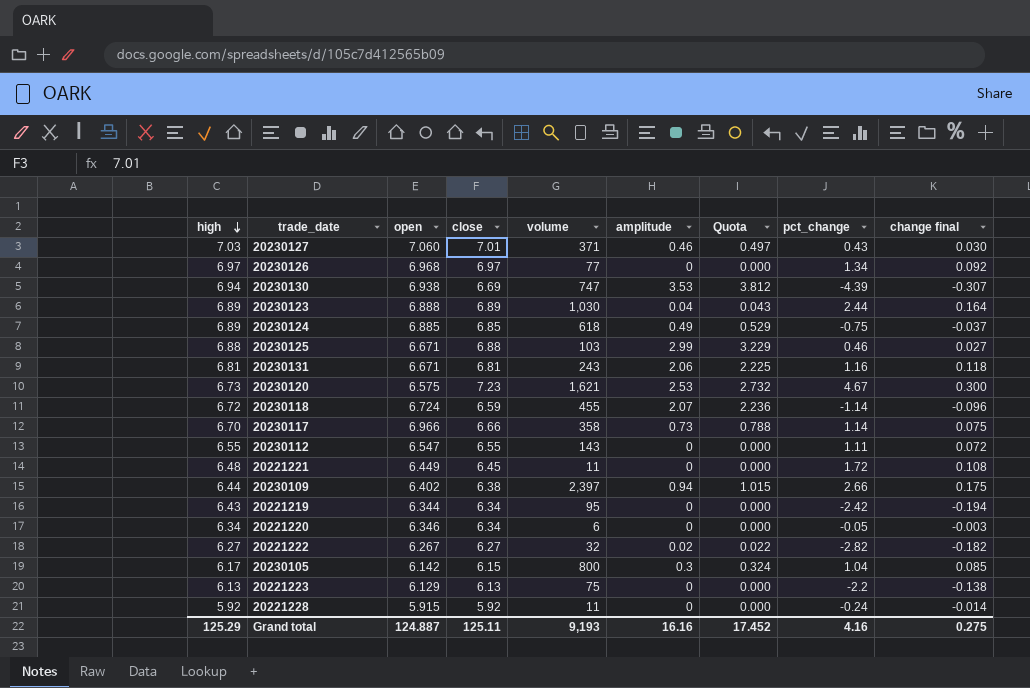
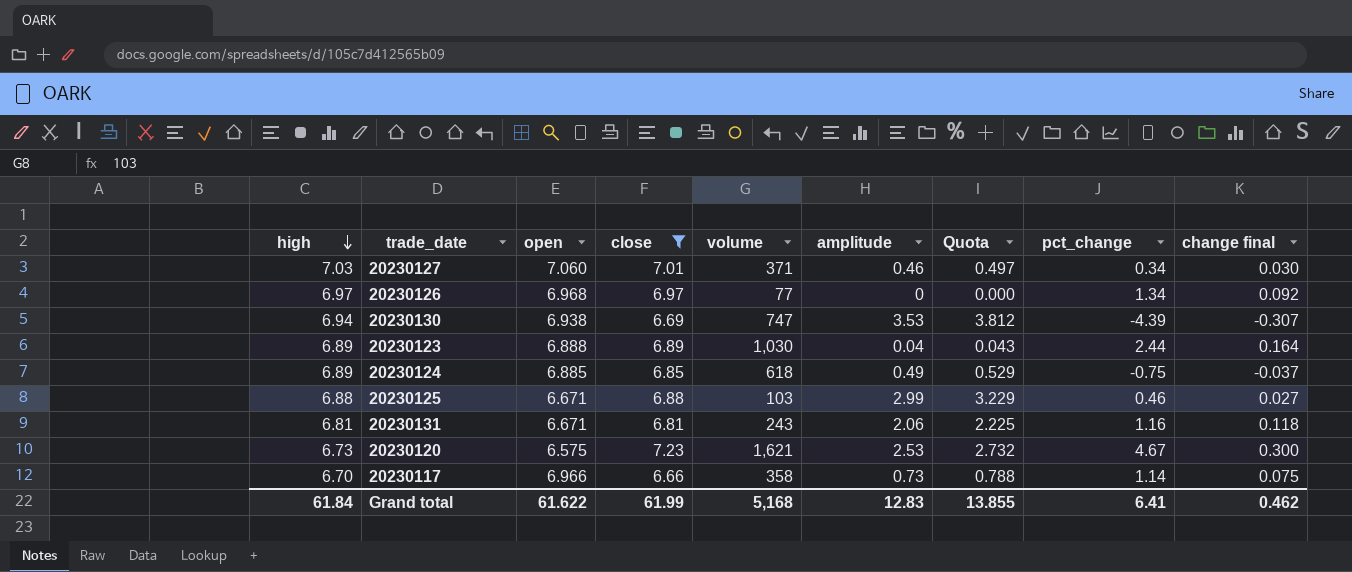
filter: none -> close >= 6.66
20230127 | pct_change: 0.43 -> 0.34
Grand total | high: 125.29 -> 61.84
Grand total | open: 124.887 -> 61.622
Grand total | close: 125.11 -> 61.99
Grand total | volume: 9,193 -> 5,168
Grand total | amplitude: 16.16 -> 12.83
Grand total | Quota: 17.452 -> 13.855
Grand total | pct_change: 4.16 -> 6.41
Grand total | change final: 0.275 -> 0.462

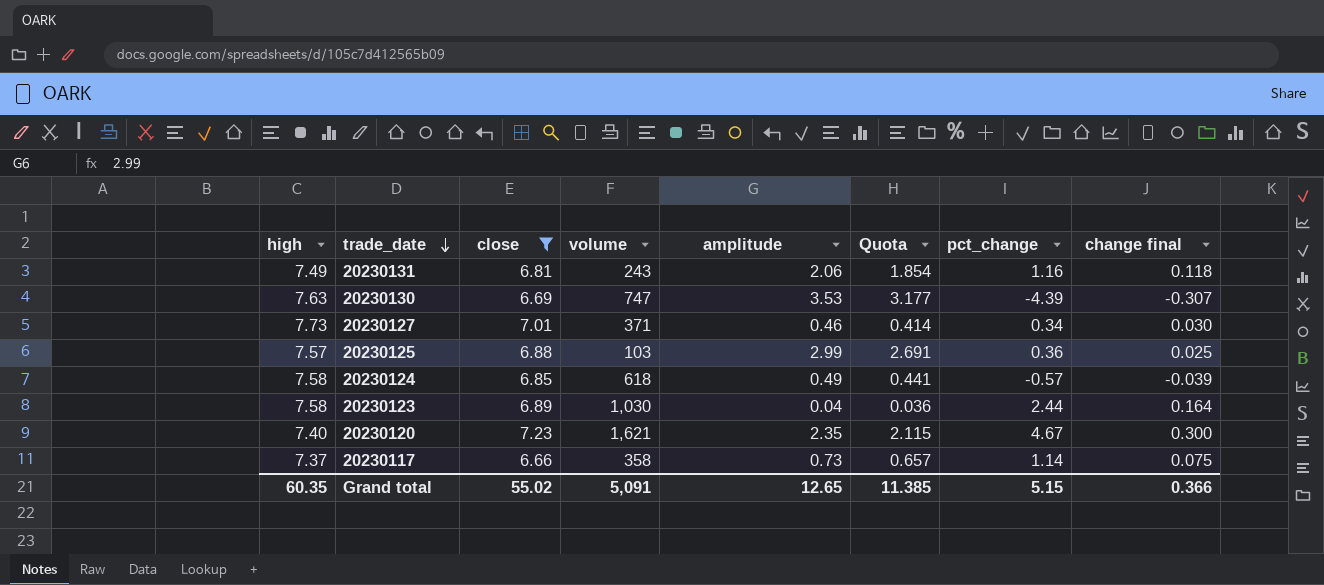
row order: high descending -> trade_date descending
column open | position: 3 -> none
column Quota | formula: [amplitude] * 1.08 -> [amplitude] * 0.9
row 20230126: 6.97 | 6.968 | 6.97 | 77 | 0 | 0.000 | 1.34 | 0.092 -> none
20230131 | high: 6.81 -> 7.49
20230130 | high: 6.94 -> 7.63
20230127 | high: 7.03 -> 7.73
20230125 | high: 6.88 -> 7.57
20230125 | pct_change: 0.46 -> 0.36
20230125 | change final: 0.027 -> 0.025
20230124 | high: 6.89 -> 7.58
20230124 | pct_change: -0.75 -> -0.57
20230124 | change final: -0.037 -> -0.039
20230123 | high: 6.89 -> 7.58
20230120 | high: 6.73 -> 7.40
20230120 | amplitude: 2.53 -> 2.35
20230117 | high: 6.70 -> 7.37
Grand total | high: 61.84 -> 60.35
Grand total | close: 61.99 -> 55.02
Grand total | volume: 5,168 -> 5,091
Grand total | amplitude: 12.83 -> 12.65
Grand total | Quota: 13.855 -> 11.385
Grand total | pct_change: 6.41 -> 5.15
Grand total | change final: 0.462 -> 0.366

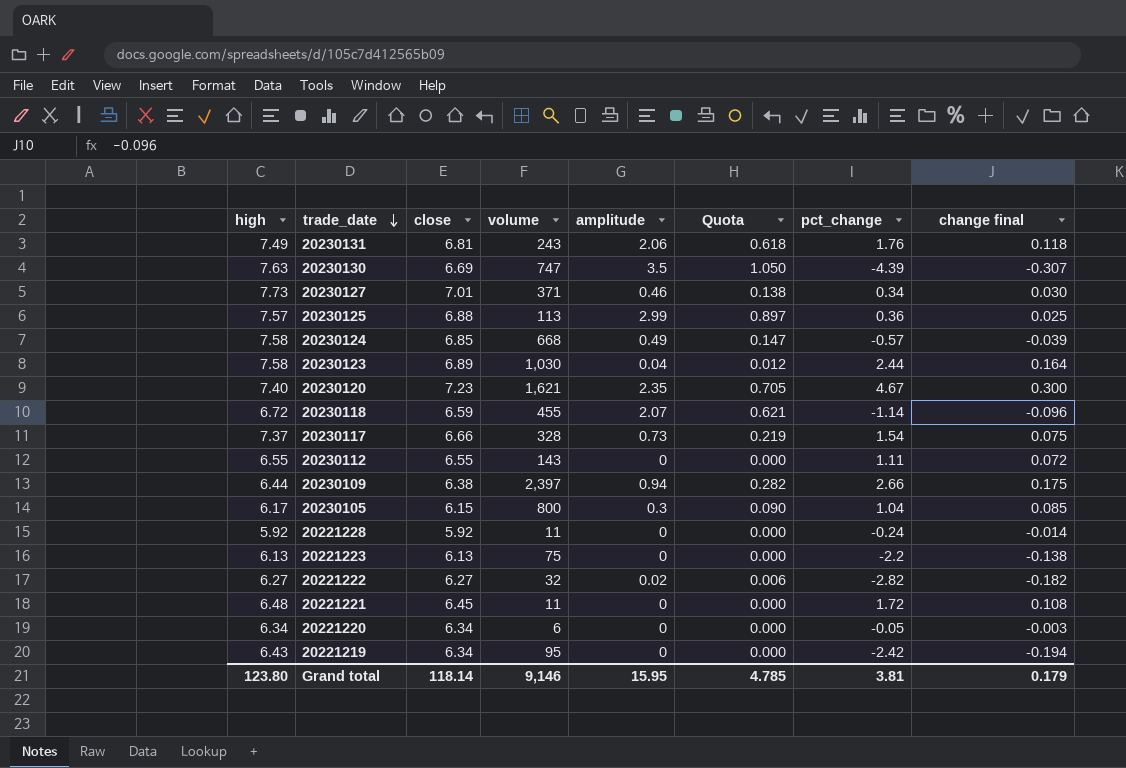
filter: close >= 6.66 -> none
column Quota | formula: [amplitude] * 0.9 -> [amplitude] * 0.3
20230131 | pct_change: 1.16 -> 1.76
20230130 | amplitude: 3.53 -> 3.5
20230125 | volume: 103 -> 113
20230124 | volume: 618 -> 668
20230117 | volume: 358 -> 328
20230117 | pct_change: 1.14 -> 1.54
Grand total | high: 60.35 -> 123.80
Grand total | close: 55.02 -> 118.14
Grand total | volume: 5,091 -> 9,146
Grand total | amplitude: 12.65 -> 15.95
Grand total | Quota: 11.385 -> 4.785
Grand total | pct_change: 5.15 -> 3.81
Grand total | change final: 0.366 -> 0.179

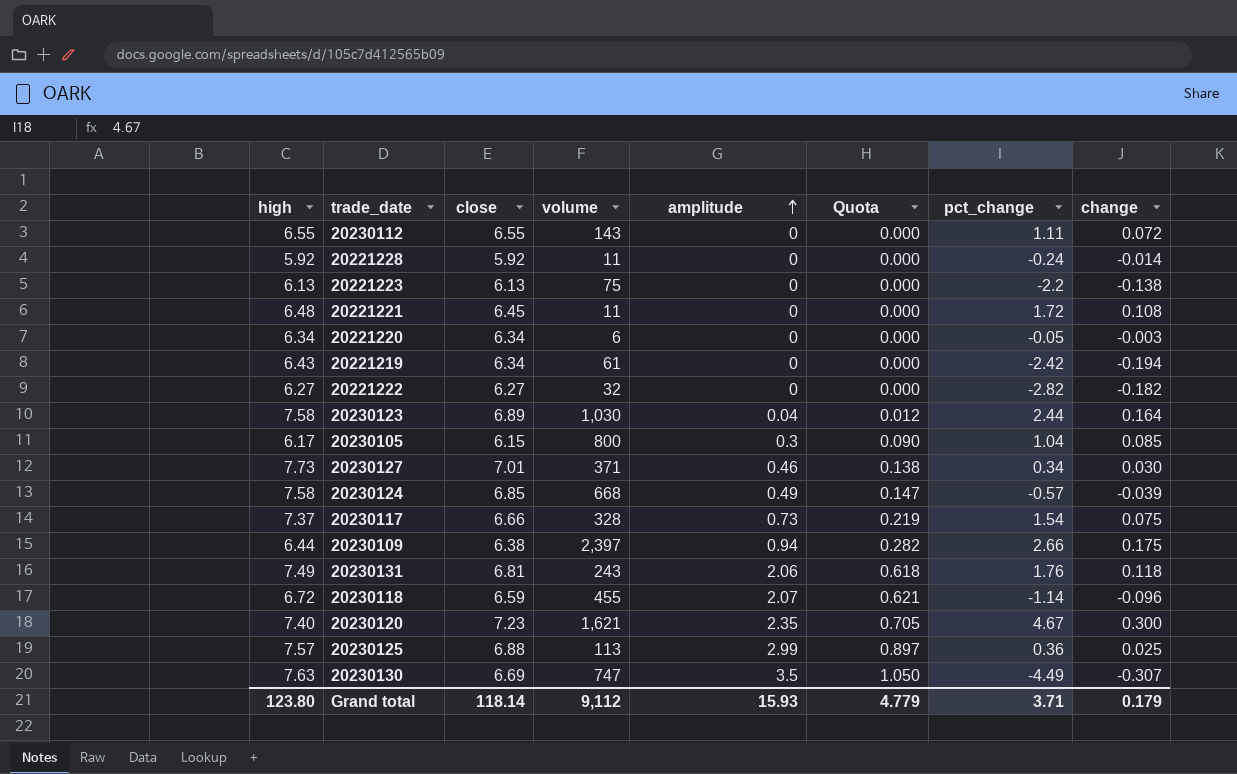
row order: trade_date descending -> amplitude ascending
column name: change final -> change
20221219 | volume: 95 -> 61
20221222 | amplitude: 0.02 -> 0
20221222 | Quota: 0.006 -> 0.000
20230130 | pct_change: -4.39 -> -4.49
Grand total | volume: 9,146 -> 9,112
Grand total | amplitude: 15.95 -> 15.93
Grand total | Quota: 4.785 -> 4.779
Grand total | pct_change: 3.81 -> 3.71

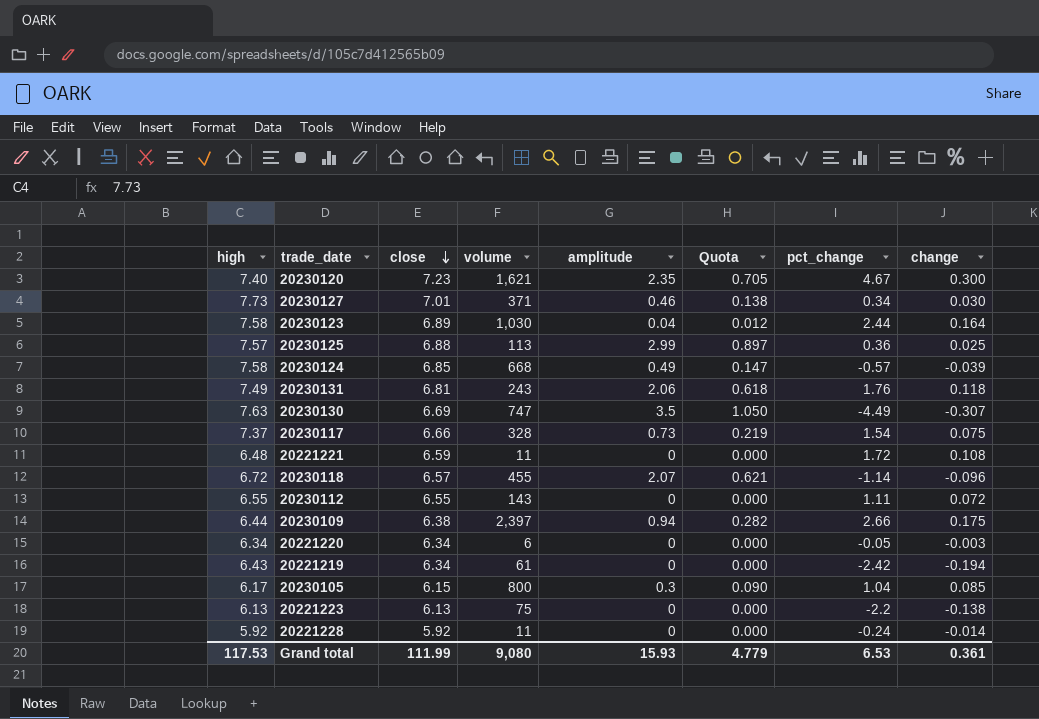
row order: amplitude ascending -> close descending
row 20221222: 6.27 | 6.27 | 32 | 0 | 0.000 | -2.82 | -0.182 -> none
20221221 | close: 6.45 -> 6.59
20230118 | close: 6.59 -> 6.57
Grand total | high: 123.80 -> 117.53
Grand total | close: 118.14 -> 111.99
Grand total | volume: 9,112 -> 9,080
Grand total | pct_change: 3.71 -> 6.53
Grand total | change: 0.179 -> 0.361

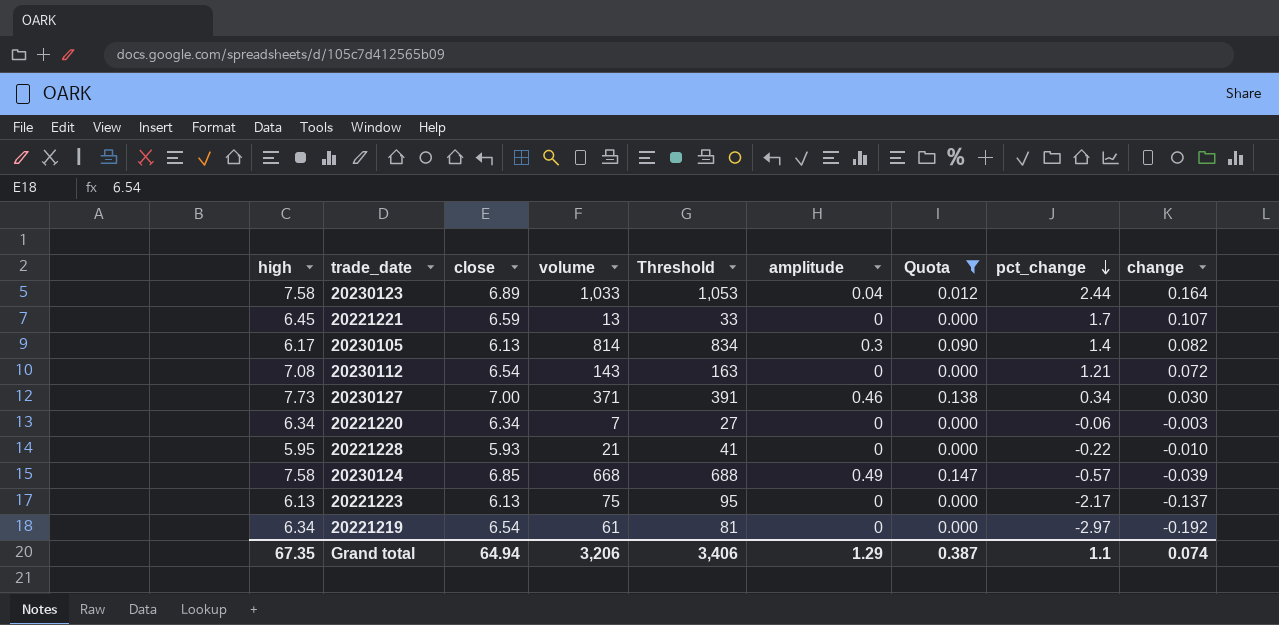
filter: none -> Quota <= 0.147
row order: close descending -> pct_change descending
column Threshold | formula: none -> [volume] + 20
20230123 | volume: 1,030 -> 1,033
20221221 | high: 6.48 -> 6.45
20221221 | volume: 11 -> 13
20221221 | pct_change: 1.72 -> 1.7
20221221 | change: 0.108 -> 0.107
20230105 | close: 6.15 -> 6.13
20230105 | volume: 800 -> 814
20230105 | pct_change: 1.04 -> 1.4
20230105 | change: 0.085 -> 0.082
20230112 | high: 6.55 -> 7.08
20230112 | close: 6.55 -> 6.54
20230112 | pct_change: 1.11 -> 1.21
20230127 | close: 7.01 -> 7.00
20221220 | volume: 6 -> 7
20221220 | pct_change: -0.05 -> -0.06
20221228 | high: 5.92 -> 5.95
20221228 | close: 5.92 -> 5.93
20221228 | volume: 11 -> 21
20221228 | pct_change: -0.24 -> -0.22
20221228 | change: -0.014 -> -0.010
20221223 | pct_change: -2.2 -> -2.17
20221223 | change: -0.138 -> -0.137
20221219 | high: 6.43 -> 6.34
20221219 | close: 6.34 -> 6.54
20221219 | pct_change: -2.42 -> -2.97
20221219 | change: -0.194 -> -0.192
Grand total | high: 117.53 -> 67.35
Grand total | close: 111.99 -> 64.94
Grand total | volume: 9,080 -> 3,206
Grand total | amplitude: 15.93 -> 1.29
Grand total | Quota: 4.779 -> 0.387
Grand total | pct_change: 6.53 -> 1.1
Grand total | change: 0.361 -> 0.074

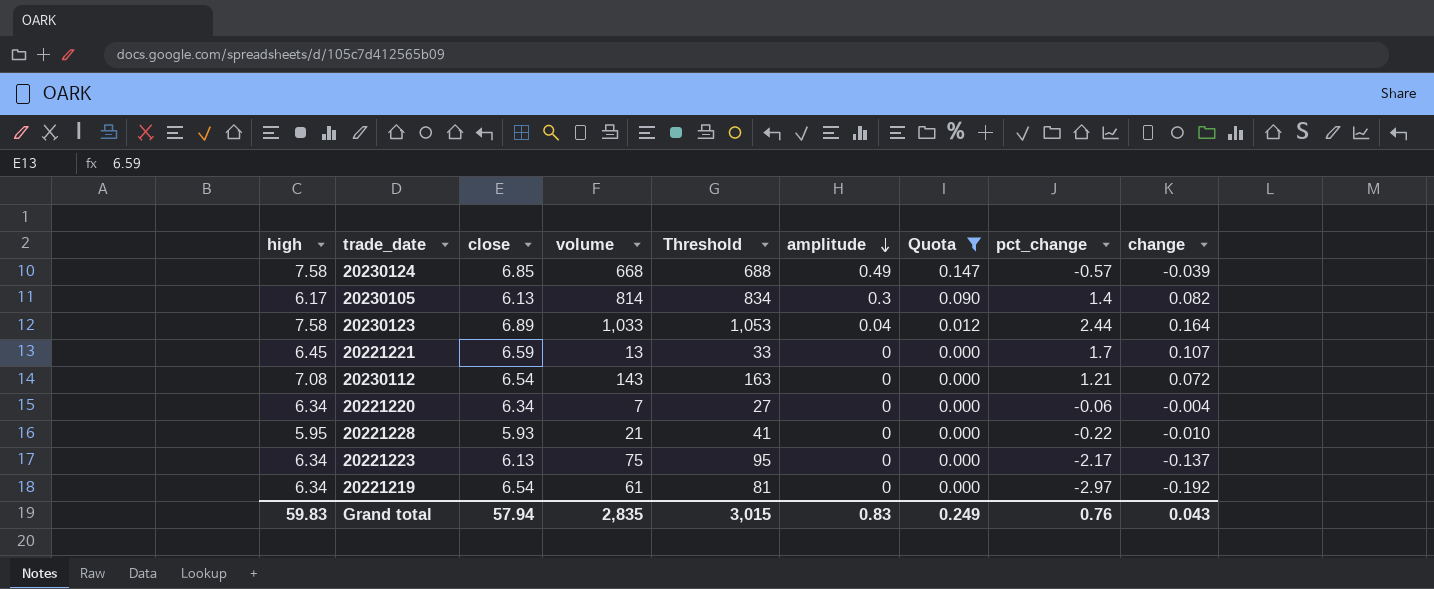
row order: pct_change descending -> amplitude descending
row 20230127: 7.73 | 7.00 | 371 | 391 | 0.46 | 0.138 | 0.34 | 0.030 -> none
20221220 | change: -0.003 -> -0.004
20221223 | high: 6.13 -> 6.34
Grand total | high: 67.35 -> 59.83
Grand total | close: 64.94 -> 57.94
Grand total | volume: 3,206 -> 2,835
Grand total | Threshold: 3,406 -> 3,015
Grand total | amplitude: 1.29 -> 0.83
Grand total | Quota: 0.387 -> 0.249
Grand total | pct_change: 1.1 -> 0.76
Grand total | change: 0.074 -> 0.043

